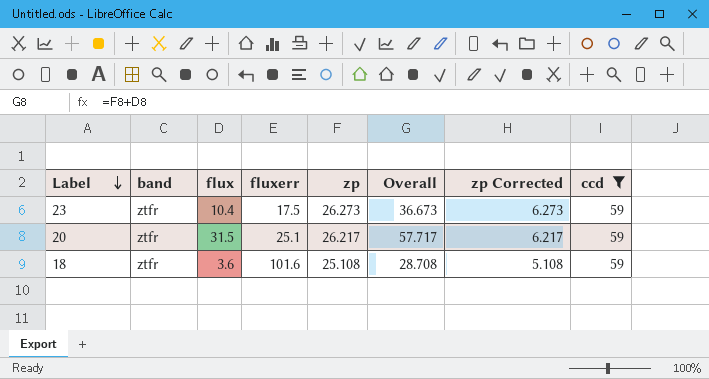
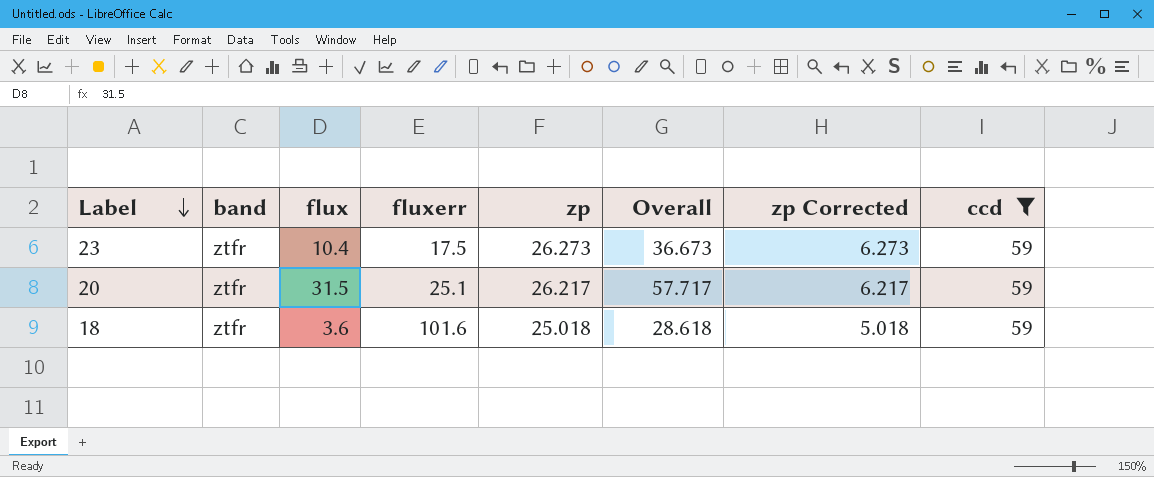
18 | zp: 25.108 -> 25.018
18 | Overall: 28.708 -> 28.618
18 | zp Corrected: 5.108 -> 5.018

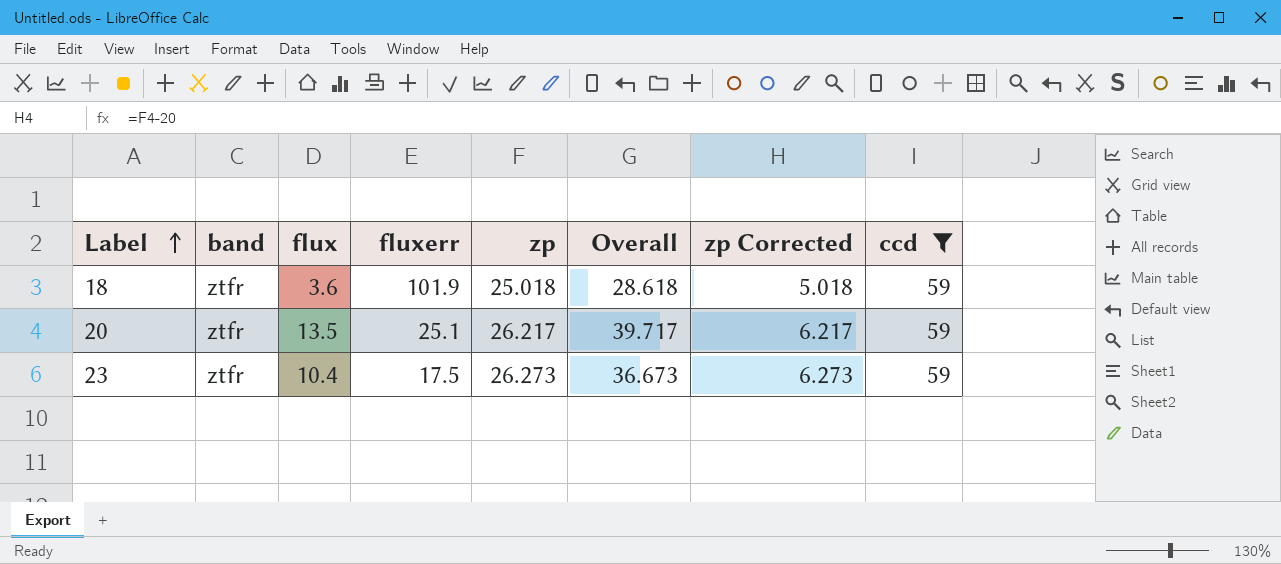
row order: Label descending -> Label ascending
18 | fluxerr: 101.6 -> 101.9
20 | flux: 31.5 -> 13.5
20 | Overall: 57.717 -> 39.717

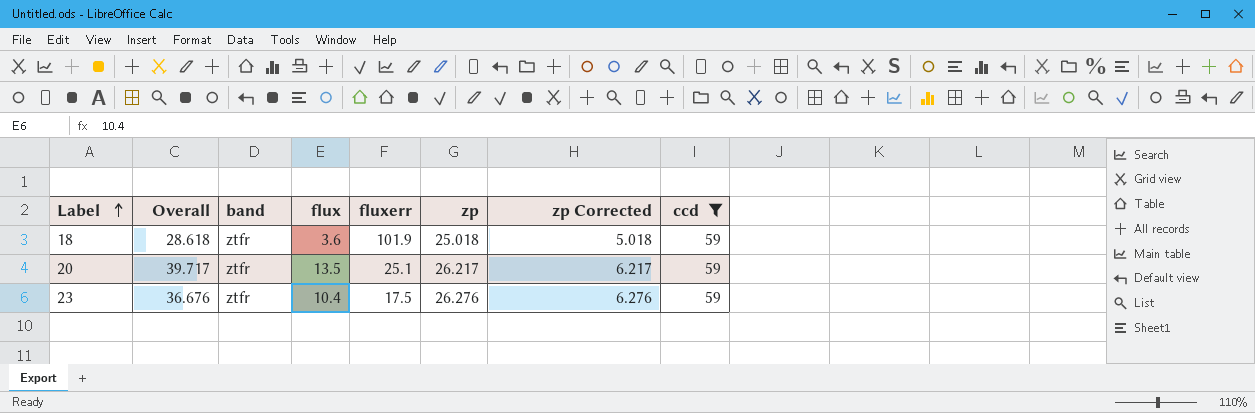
column Overall | position: 6 -> 2
23 | Overall: 36.673 -> 36.676
23 | zp: 26.273 -> 26.276
23 | zp Corrected: 6.273 -> 6.276

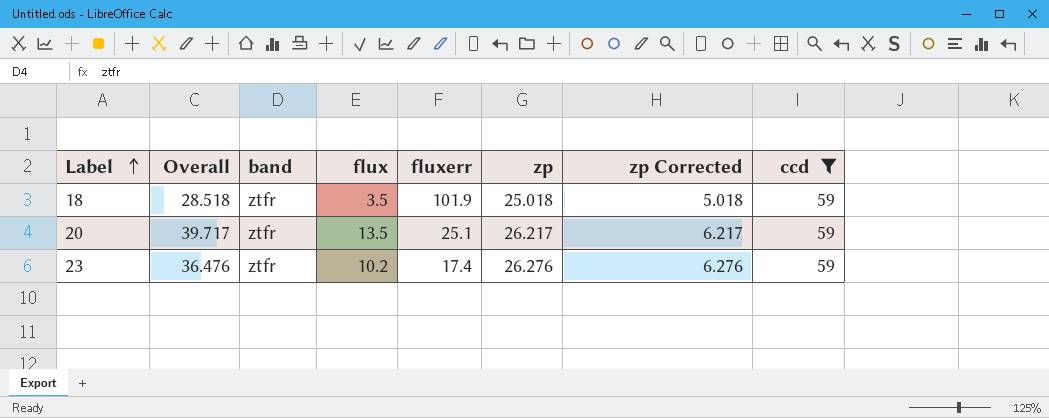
18 | Overall: 28.618 -> 28.518
18 | flux: 3.6 -> 3.5
23 | Overall: 36.676 -> 36.476
23 | flux: 10.4 -> 10.2
23 | fluxerr: 17.5 -> 17.4

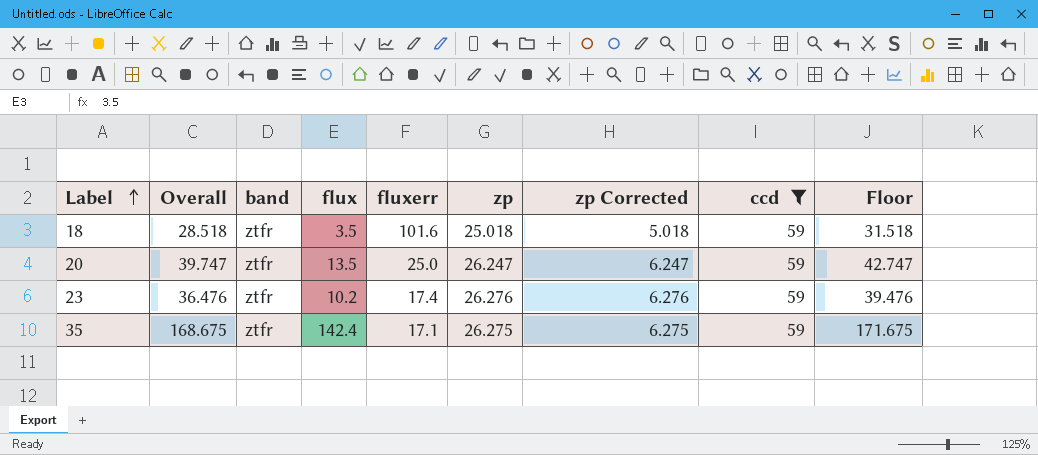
column Floor | formula: none -> [Overall] + 3
18 | fluxerr: 101.9 -> 101.6
20 | Overall: 39.717 -> 39.747
20 | fluxerr: 25.1 -> 25.0
20 | zp: 26.217 -> 26.247
20 | zp Corrected: 6.217 -> 6.247
row 35: none -> 168.675 | ztfr | 142.4 | 17.1 | 26.275 | 6.275 | 59 | 171.675

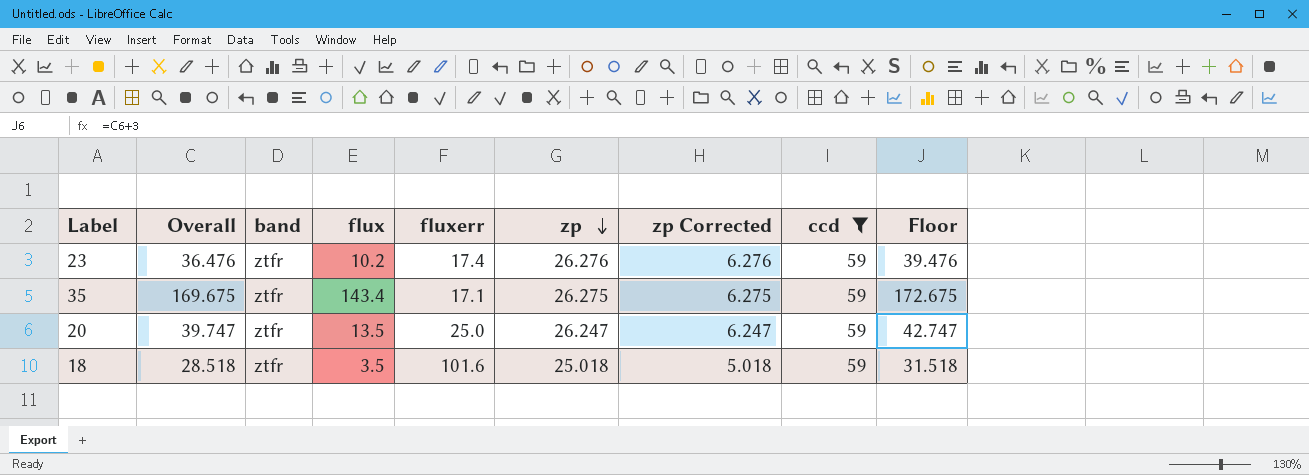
row order: Label ascending -> zp descending
35 | Overall: 168.675 -> 169.675
35 | flux: 142.4 -> 143.4
35 | Floor: 171.675 -> 172.675

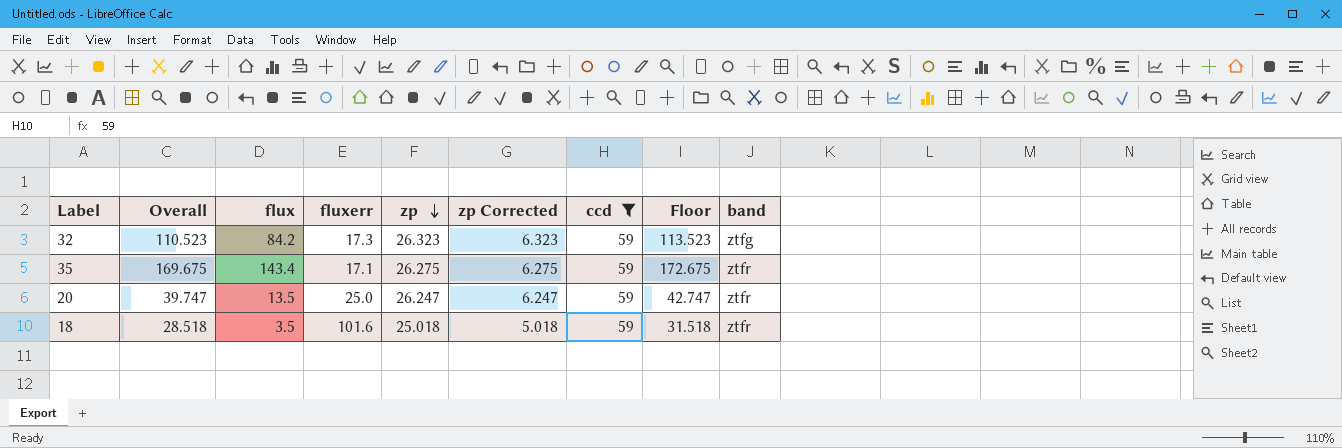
column band | position: 3 -> 9
row 23: 36.476 | ztfr | 10.2 | 17.4 | 26.276 | 6.276 | 59 | 39.476 -> none
row 32: none -> 110.523 | 84.2 | 17.3 | 26.323 | 6.323 | 59 | 113.523 | ztfg

